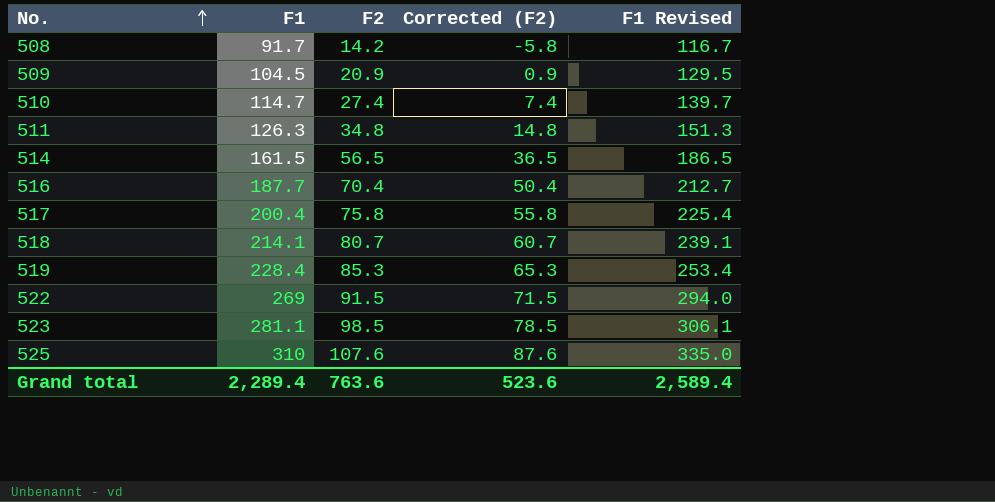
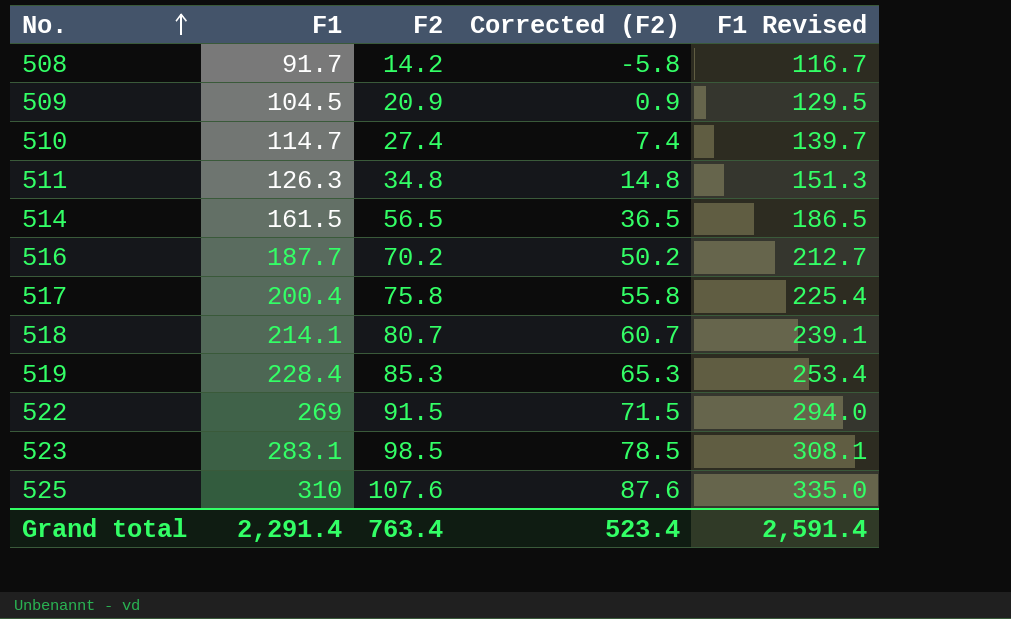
516 | F2: 70.4 -> 70.2
516 | Corrected (F2): 50.4 -> 50.2
523 | F1: 281.1 -> 283.1
523 | F1 Revised: 306.1 -> 308.1
Grand total | F1: 2,289.4 -> 2,291.4
Grand total | F2: 763.6 -> 763.4
Grand total | Corrected (F2): 523.6 -> 523.4
Grand total | F1 Revised: 2,589.4 -> 2,591.4

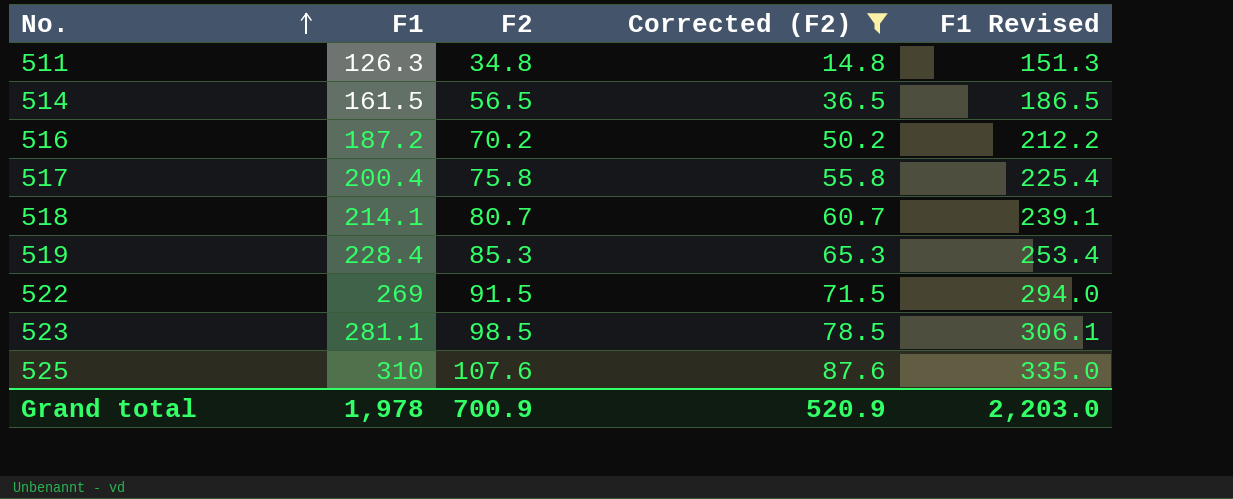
filter: none -> Corrected (F2) >= 14.8
516 | F1: 187.7 -> 187.2
516 | F1 Revised: 212.7 -> 212.2
523 | F1: 283.1 -> 281.1
523 | F1 Revised: 308.1 -> 306.1
Grand total | F1: 2,291.4 -> 1,978
Grand total | F2: 763.4 -> 700.9
Grand total | Corrected (F2): 523.4 -> 520.9
Grand total | F1 Revised: 2,591.4 -> 2,203.0

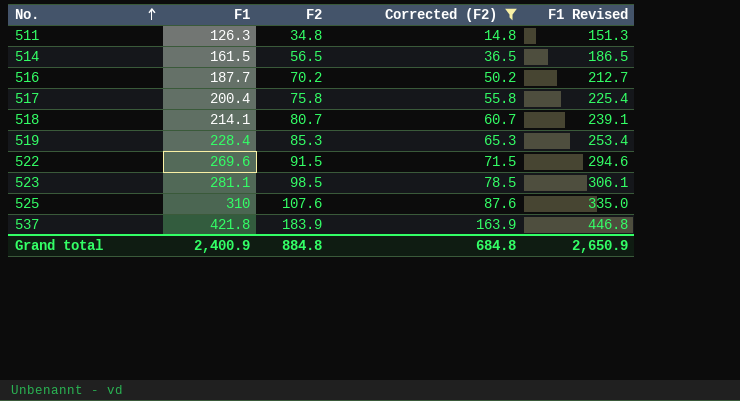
516 | F1: 187.2 -> 187.7
516 | F1 Revised: 212.2 -> 212.7
522 | F1: 269 -> 269.6
522 | F1 Revised: 294.0 -> 294.6
row 537: none -> 421.8 | 183.9 | 163.9 | 446.8
Grand total | F1: 1,978 -> 2,400.9
Grand total | F2: 700.9 -> 884.8
Grand total | Corrected (F2): 520.9 -> 684.8
Grand total | F1 Revised: 2,203.0 -> 2,650.9

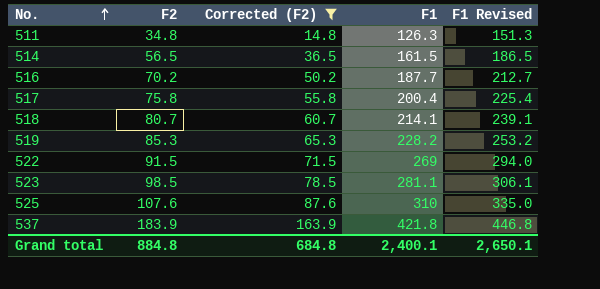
column F1 | position: 2 -> 4
519 | F1: 228.4 -> 228.2
519 | F1 Revised: 253.4 -> 253.2
522 | F1: 269.6 -> 269
522 | F1 Revised: 294.6 -> 294.0
Grand total | F1: 2,400.9 -> 2,400.1
Grand total | F1 Revised: 2,650.9 -> 2,650.1

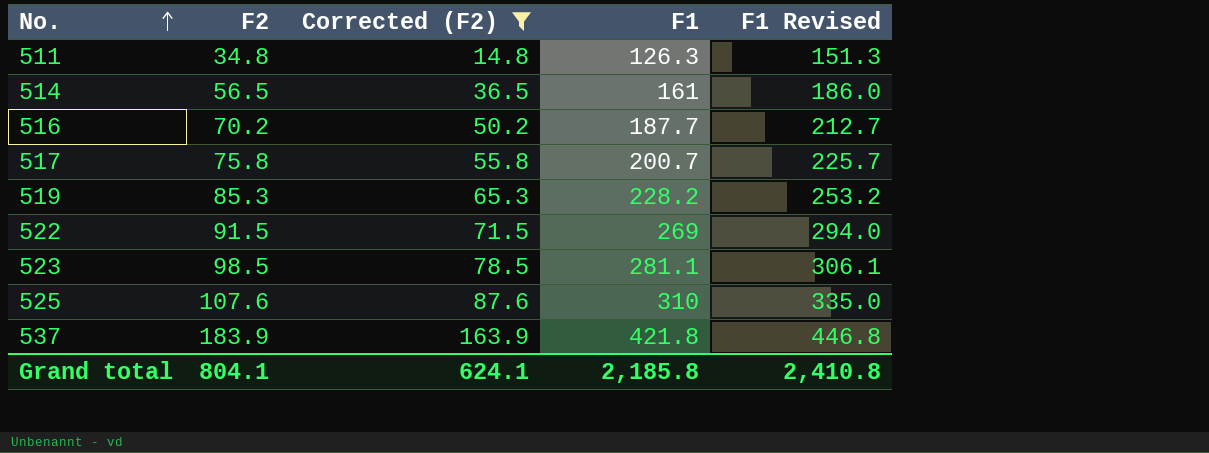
row 518: 80.7 | 60.7 | 214.1 | 239.1 -> none
514 | F1: 161.5 -> 161
514 | F1 Revised: 186.5 -> 186.0
517 | F1: 200.4 -> 200.7
517 | F1 Revised: 225.4 -> 225.7
Grand total | F2: 884.8 -> 804.1
Grand total | Corrected (F2): 684.8 -> 624.1
Grand total | F1: 2,400.1 -> 2,185.8
Grand total | F1 Revised: 2,650.1 -> 2,410.8

